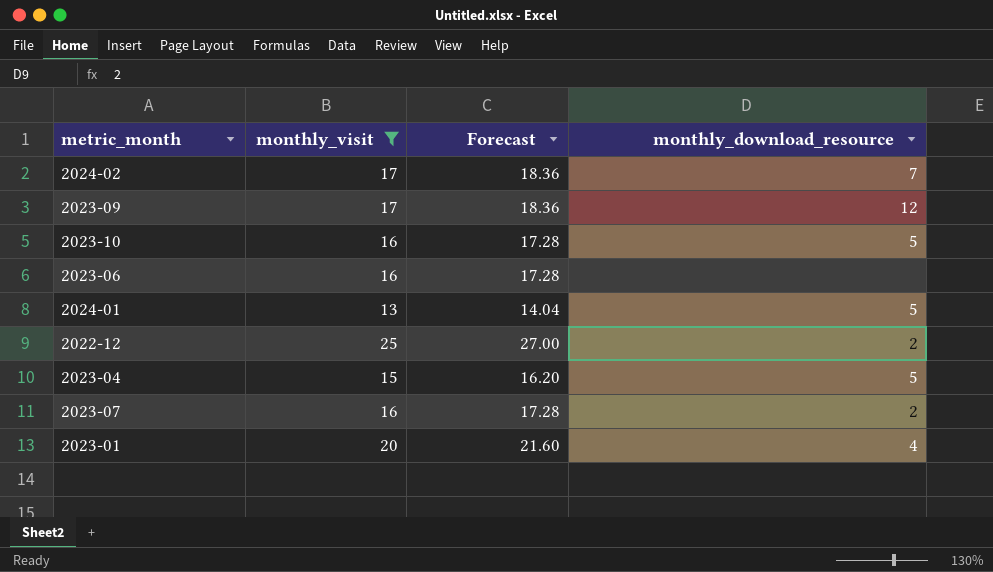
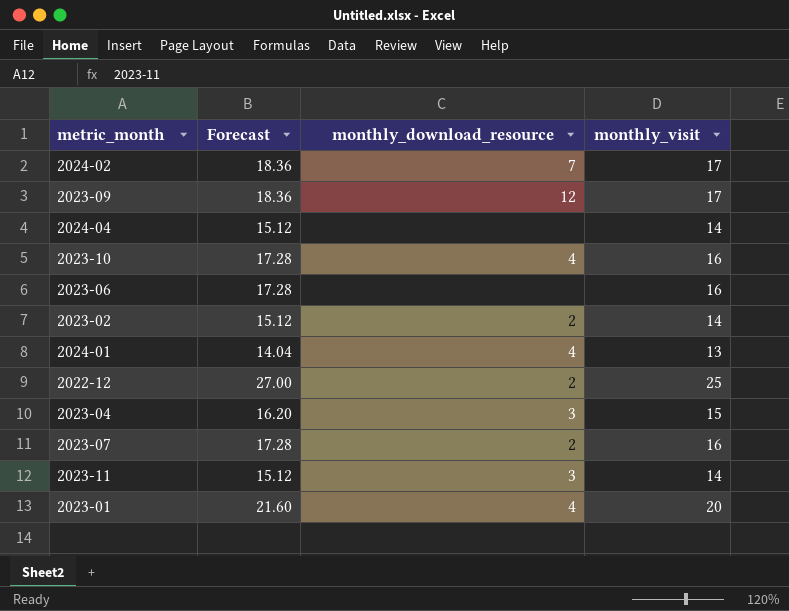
filter: monthly_visit != 14 -> none
column monthly_visit | position: 2 -> 4
2023-10 | monthly_download_resource: 5 -> 4
2024-01 | monthly_download_resource: 5 -> 4
2023-04 | monthly_download_resource: 5 -> 3

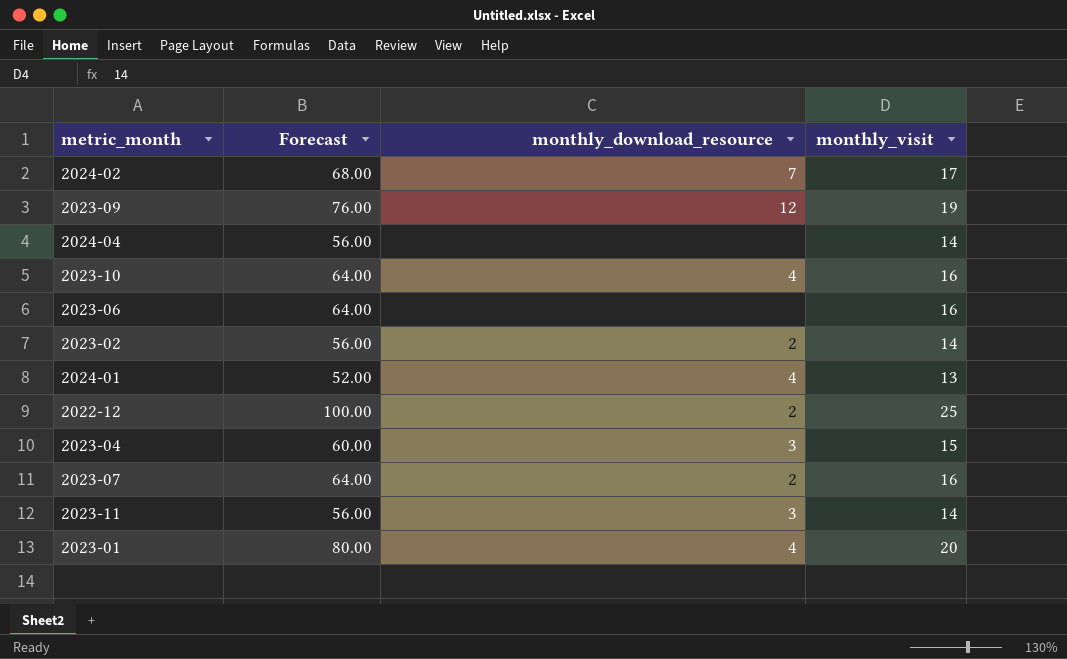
column Forecast | formula: [monthly_visit] * 1.08 -> [monthly_visit] * 4
2023-09 | monthly_visit: 17 -> 19

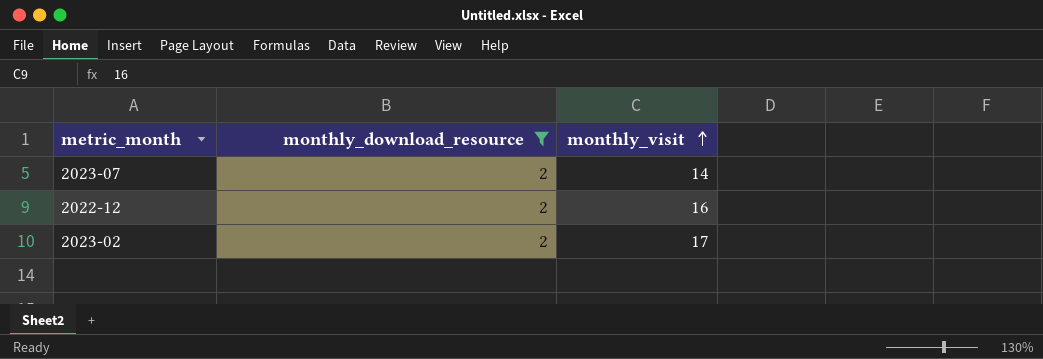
filter: none -> monthly_download_resource = 2
row order: none -> monthly_visit ascending
column Forecast | formula: [monthly_visit] * 4 -> none
2023-07 | monthly_visit: 16 -> 14
2022-12 | monthly_visit: 25 -> 16
2023-02 | monthly_visit: 14 -> 17

